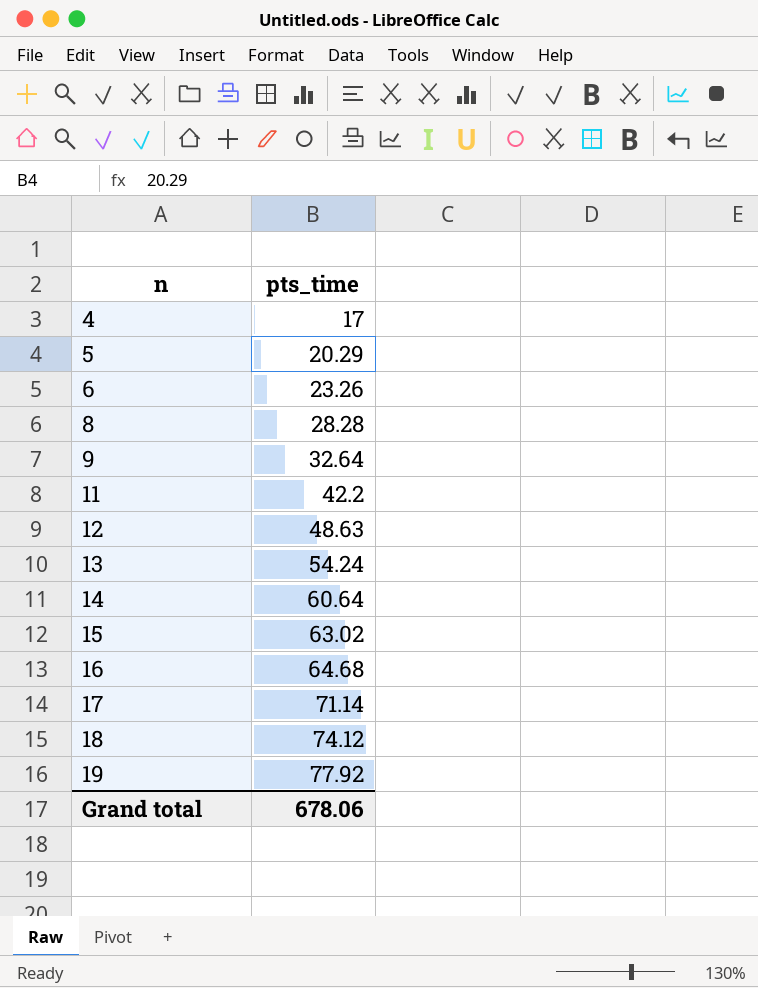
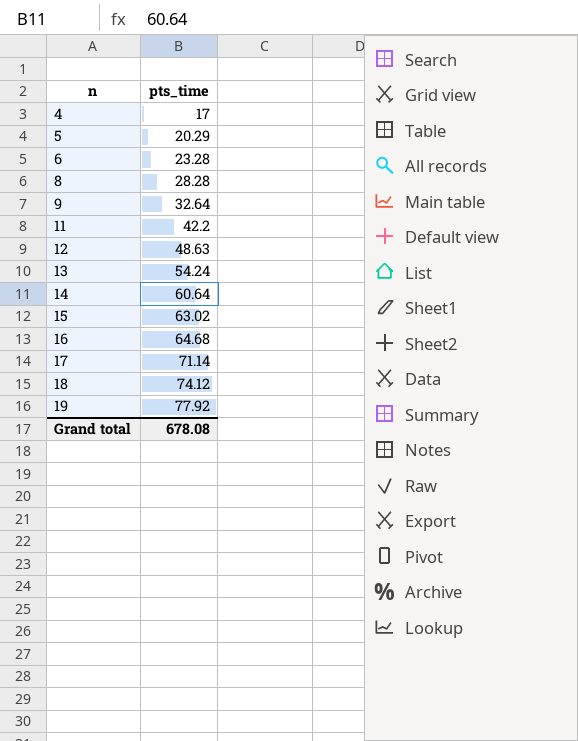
6 | pts_time: 23.26 -> 23.28
Grand total | pts_time: 678.06 -> 678.08

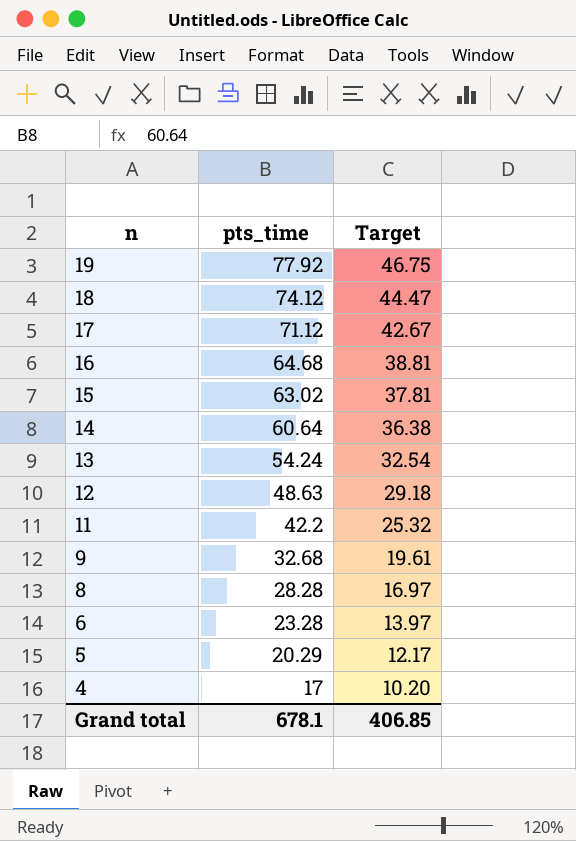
row order: n ascending -> n descending
column Target | formula: none -> [pts_time] * 0.6
17 | pts_time: 71.14 -> 71.12
9 | pts_time: 32.64 -> 32.68
Grand total | pts_time: 678.08 -> 678.1

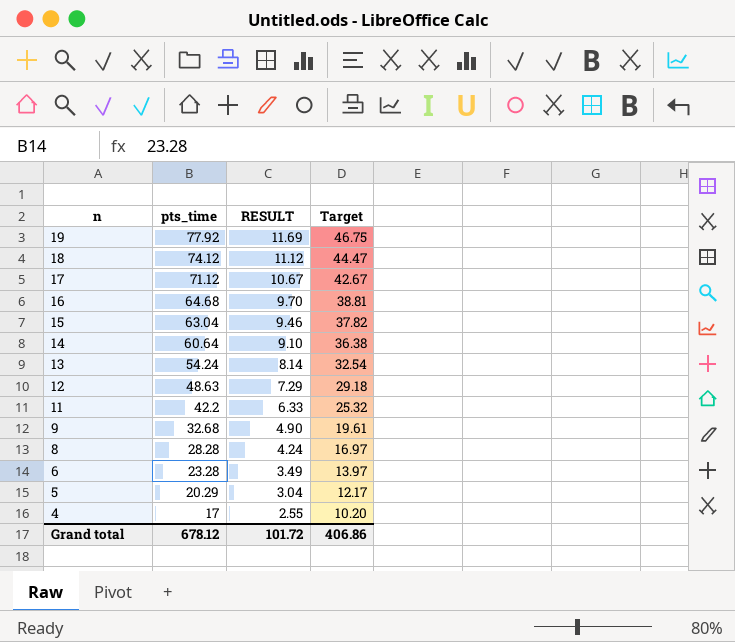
column RESULT | formula: none -> [pts_time] * 0.15
15 | pts_time: 63.02 -> 63.04
15 | Target: 37.81 -> 37.82
Grand total | pts_time: 678.1 -> 678.12
Grand total | Target: 406.85 -> 406.86

